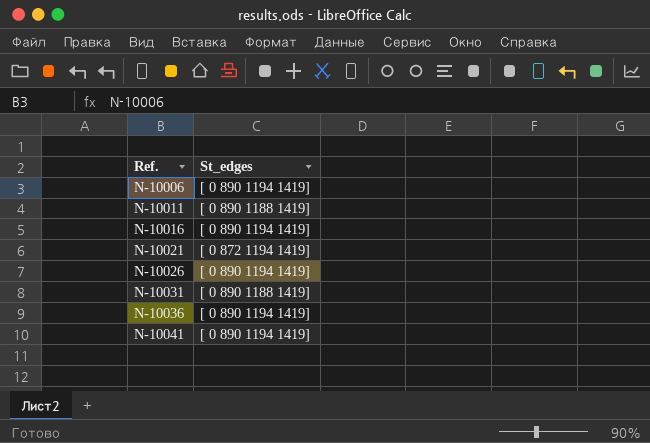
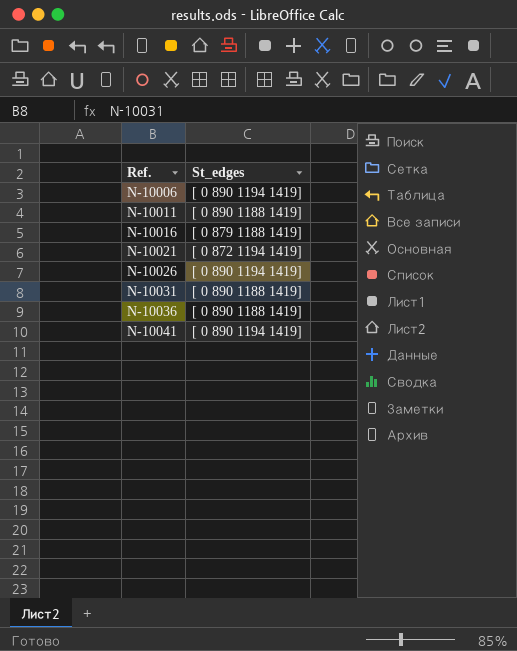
N-10016 | St_edges: [ 0 890 1194 1419] -> [ 0 879 1188 1419]
N-10036 | St_edges: [ 0 890 1194 1419] -> [ 0 890 1188 1419]

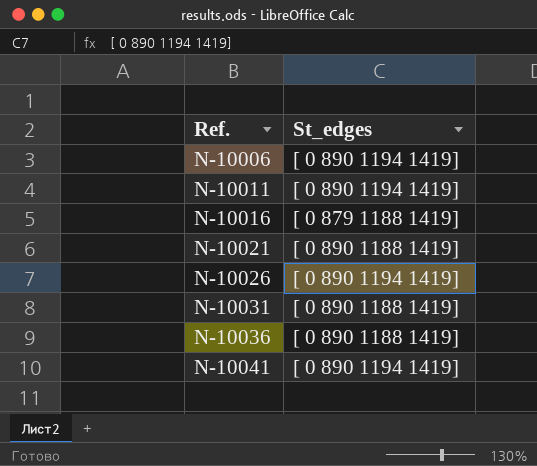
N-10011 | St_edges: [ 0 890 1188 1419] -> [ 0 890 1194 1419]
N-10021 | St_edges: [ 0 872 1194 1419] -> [ 0 890 1188 1419]

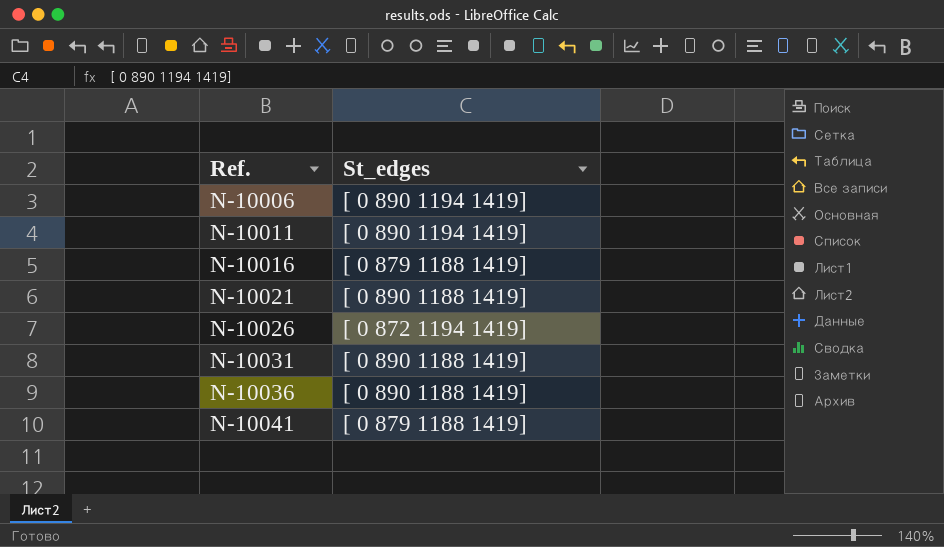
N-10026 | St_edges: [ 0 890 1194 1419] -> [ 0 872 1194 1419]
N-10041 | St_edges: [ 0 890 1194 1419] -> [ 0 879 1188 1419]

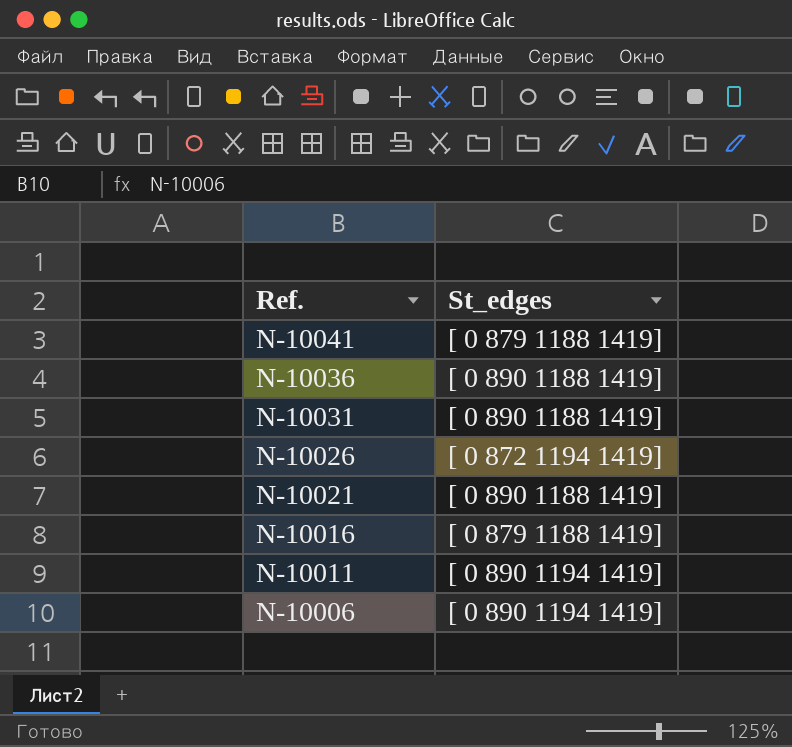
row order: Ref. ascending -> Ref. descending

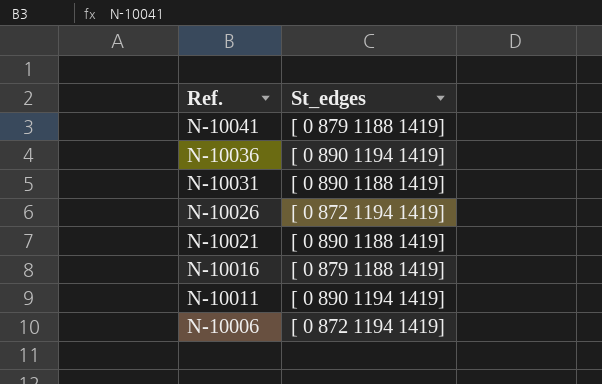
N-10036 | St_edges: [ 0 890 1188 1419] -> [ 0 890 1194 1419]
N-10006 | St_edges: [ 0 890 1194 1419] -> [ 0 872 1194 1419]

